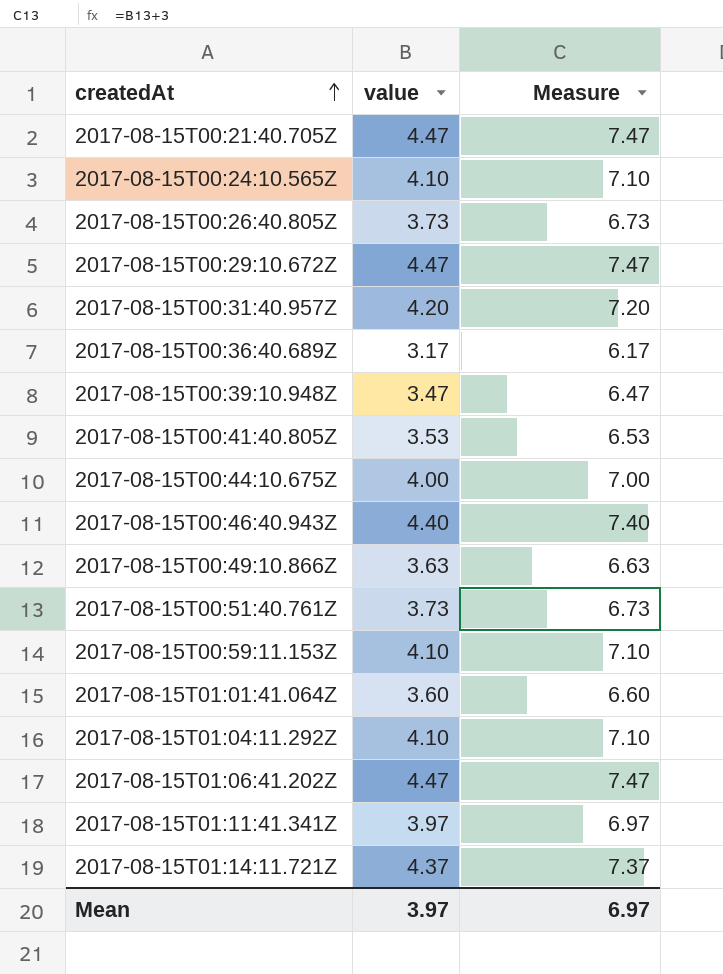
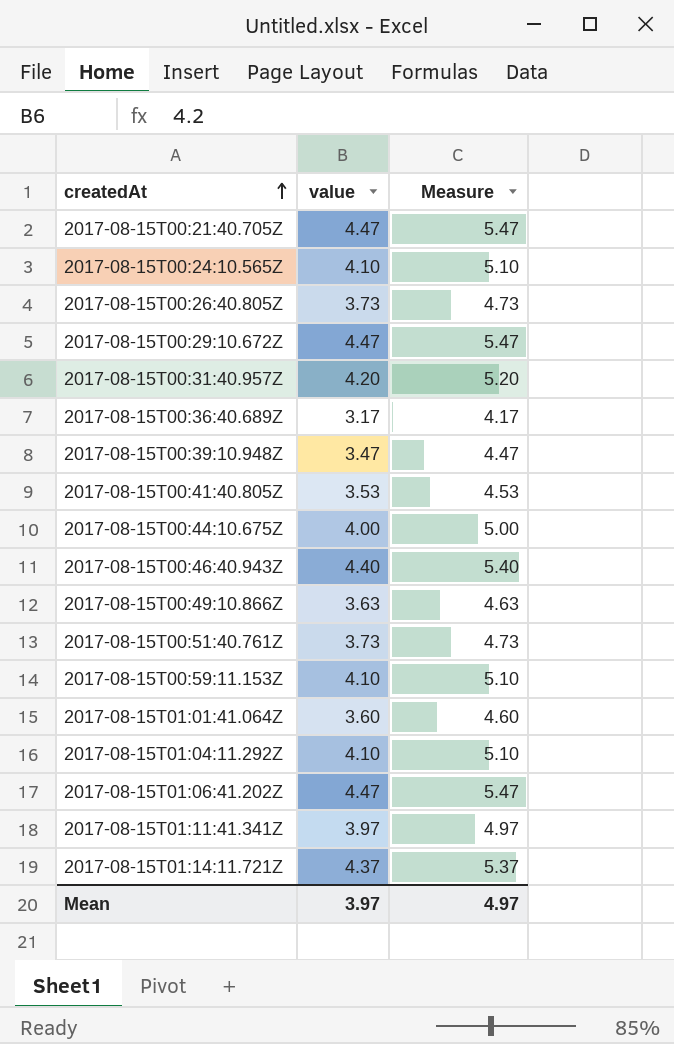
column Measure | formula: [value] + 3 -> [value] + 1
Mean | Measure: 6.97 -> 4.97

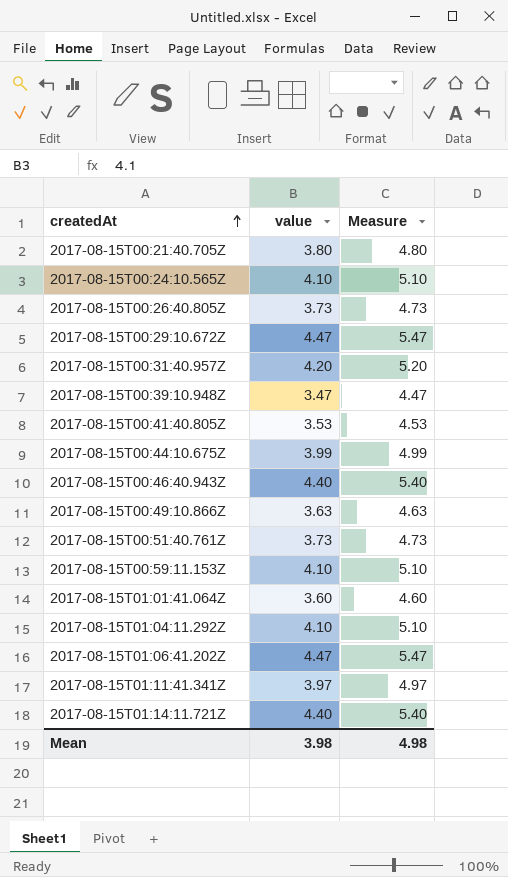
row 2017-08-15T00:36:40.689Z: 3.17 | 4.17 -> none
2017-08-15T00:21:40.705Z | value: 4.47 -> 3.80
2017-08-15T00:21:40.705Z | Measure: 5.47 -> 4.80
2017-08-15T00:44:10.675Z | value: 4.00 -> 3.99
2017-08-15T00:44:10.675Z | Measure: 5.00 -> 4.99
2017-08-15T01:14:11.721Z | value: 4.37 -> 4.40
2017-08-15T01:14:11.721Z | Measure: 5.37 -> 5.40
Mean | value: 3.97 -> 3.98
Mean | Measure: 4.97 -> 4.98

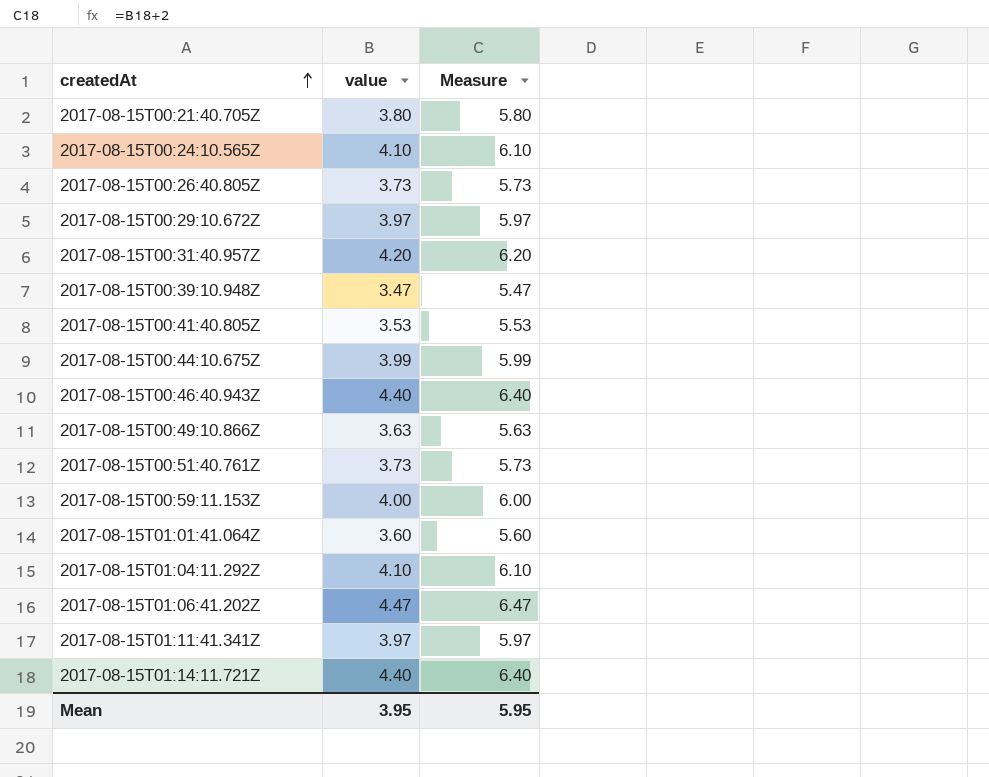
column Measure | formula: [value] + 1 -> [value] + 2
2017-08-15T00:29:10.672Z | value: 4.47 -> 3.97
2017-08-15T00:59:11.153Z | value: 4.10 -> 4.00
Mean | value: 3.98 -> 3.95
Mean | Measure: 4.98 -> 5.95

